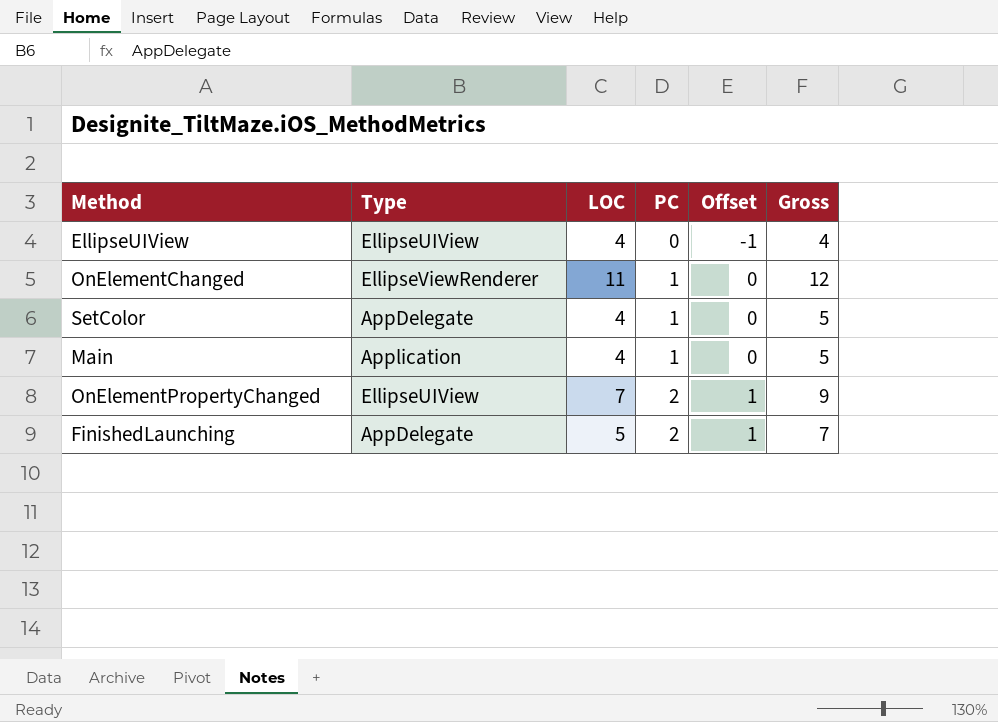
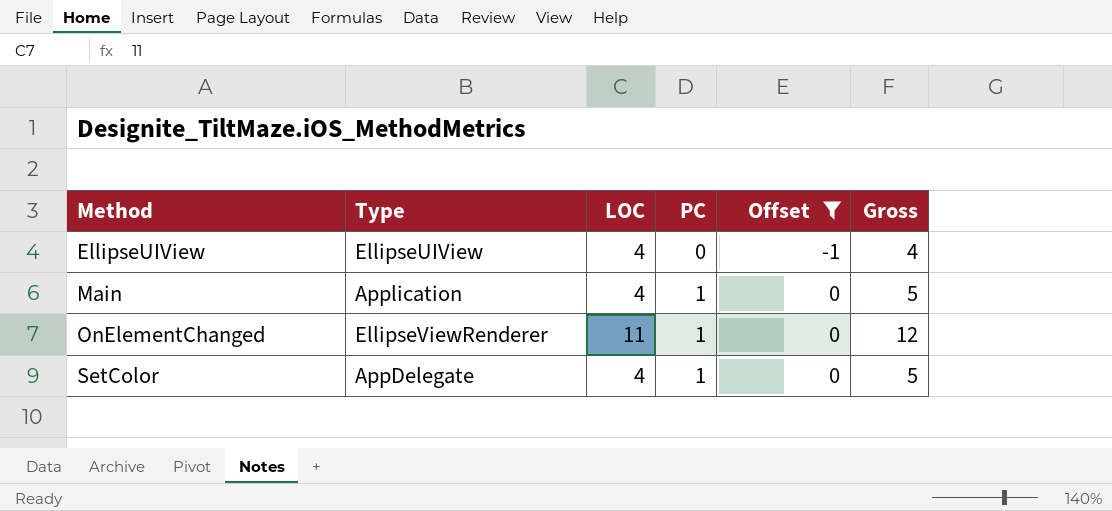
filter: none -> Offset != 1
row order: PC ascending -> Method ascending

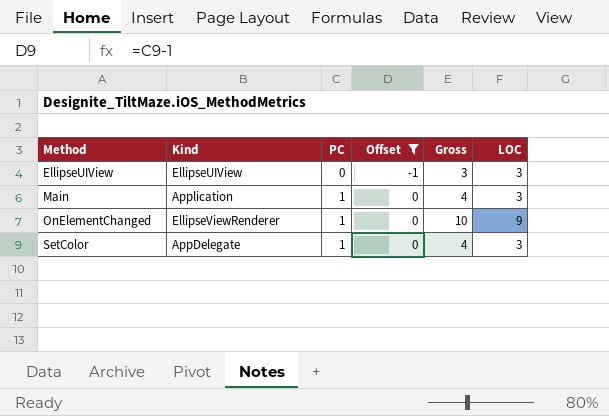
column name: Type -> Kind
column LOC | position: 3 -> 6
EllipseUIView | Gross: 4 -> 3
EllipseUIView | LOC: 4 -> 3
Main | Gross: 5 -> 4
Main | LOC: 4 -> 3
OnElementChanged | Gross: 12 -> 10
OnElementChanged | LOC: 11 -> 9
SetColor | Gross: 5 -> 4
SetColor | LOC: 4 -> 3

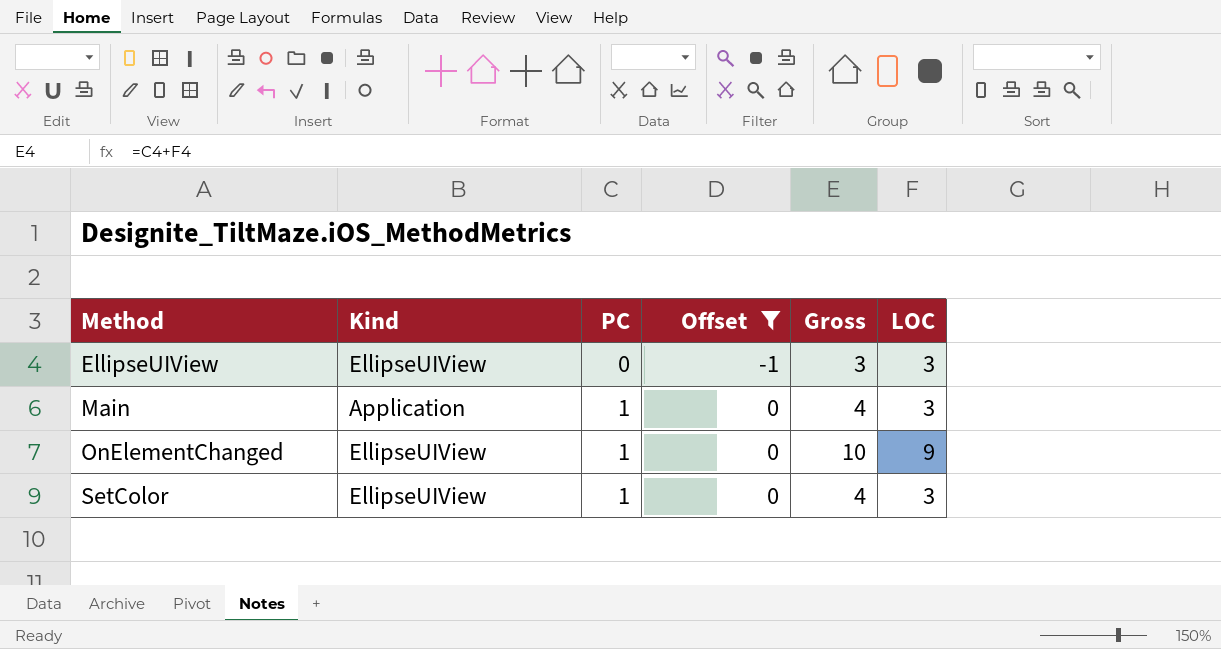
OnElementChanged | Kind: EllipseViewRenderer -> EllipseUIView
SetColor | Kind: AppDelegate -> EllipseUIView

